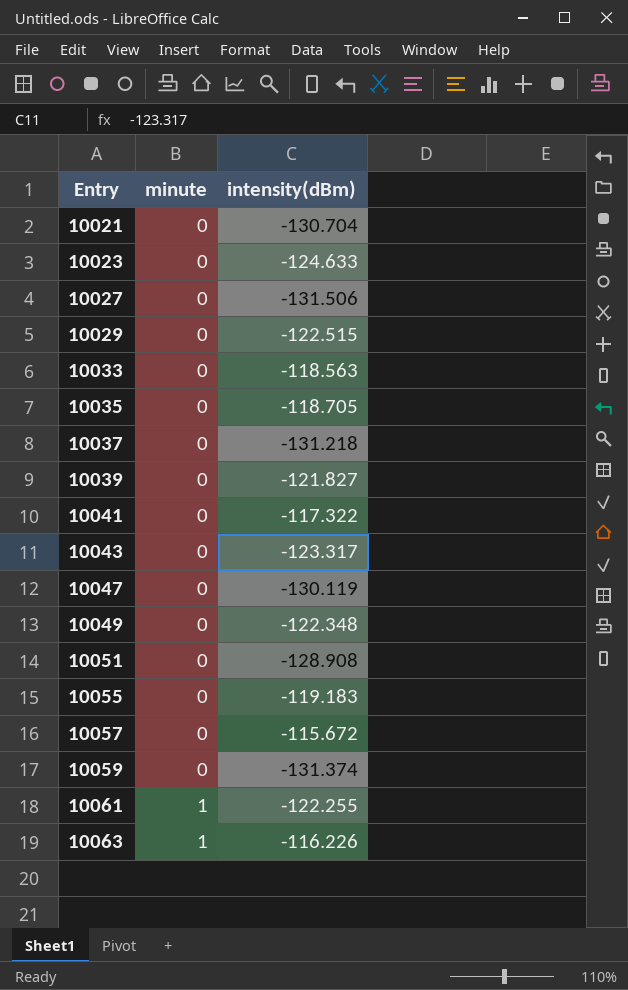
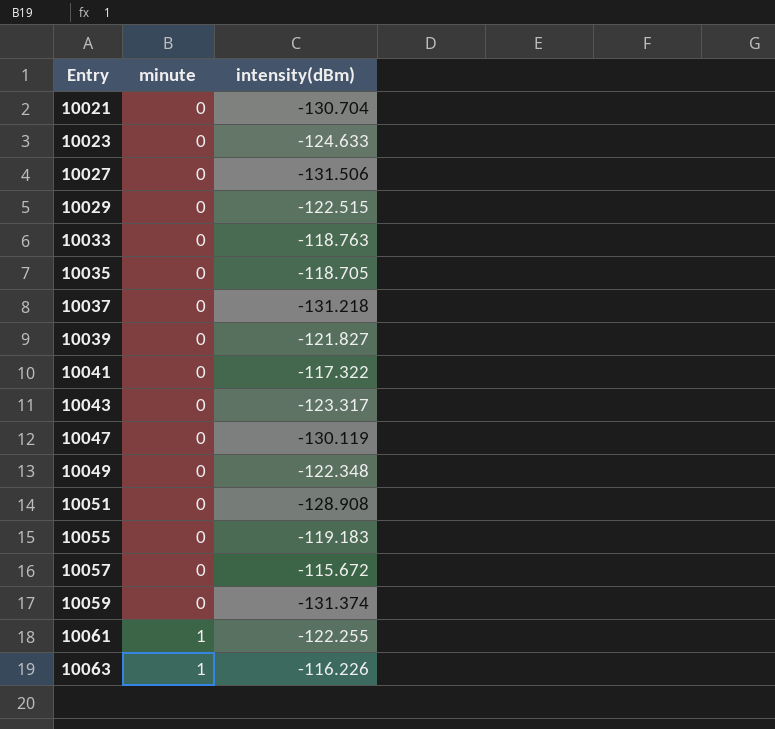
10033 | intensity(dBm): -118.563 -> -118.763

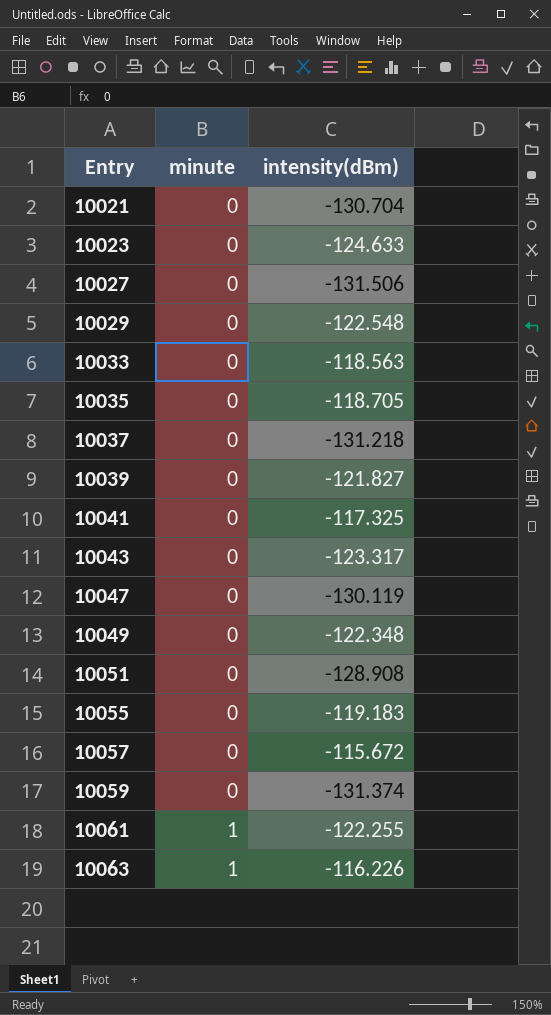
10029 | intensity(dBm): -122.515 -> -122.548
10033 | intensity(dBm): -118.763 -> -118.563
10041 | intensity(dBm): -117.322 -> -117.325

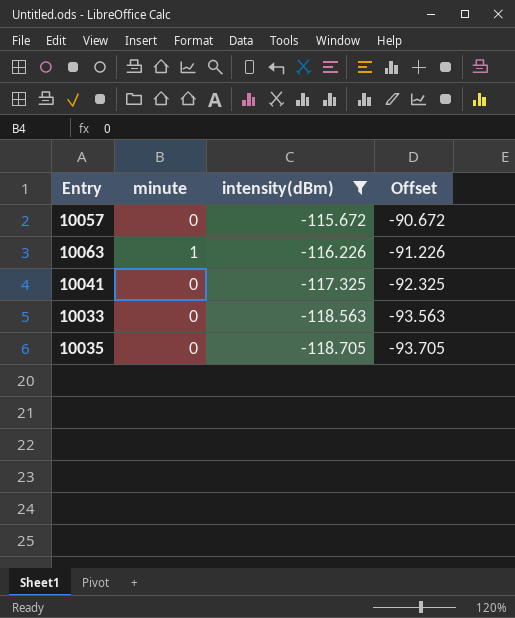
filter: none -> intensity(dBm) >= -118.705
row order: Entry ascending -> intensity(dBm) descending
column Offset | formula: none -> [intensity(dBm)] + 25

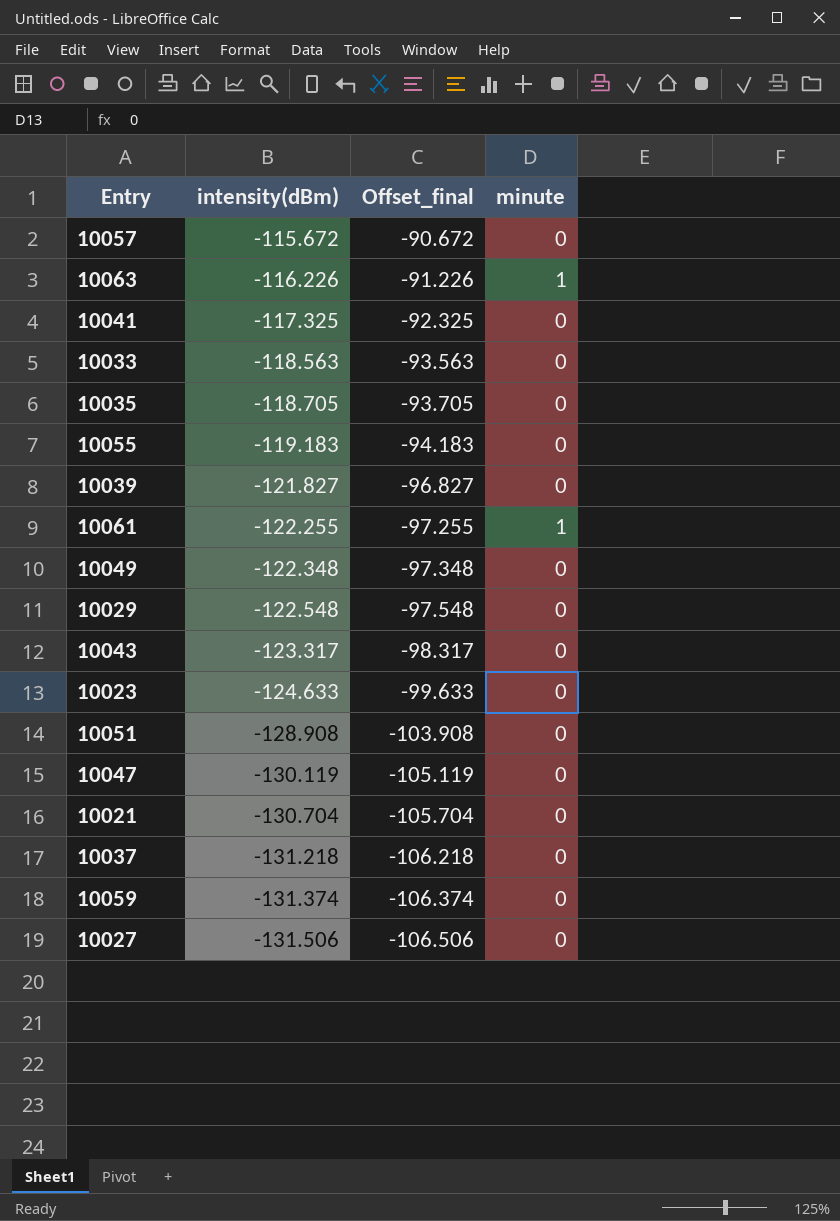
filter: intensity(dBm) >= -118.705 -> none
column name: Offset -> Offset_final
column minute | position: 2 -> 4

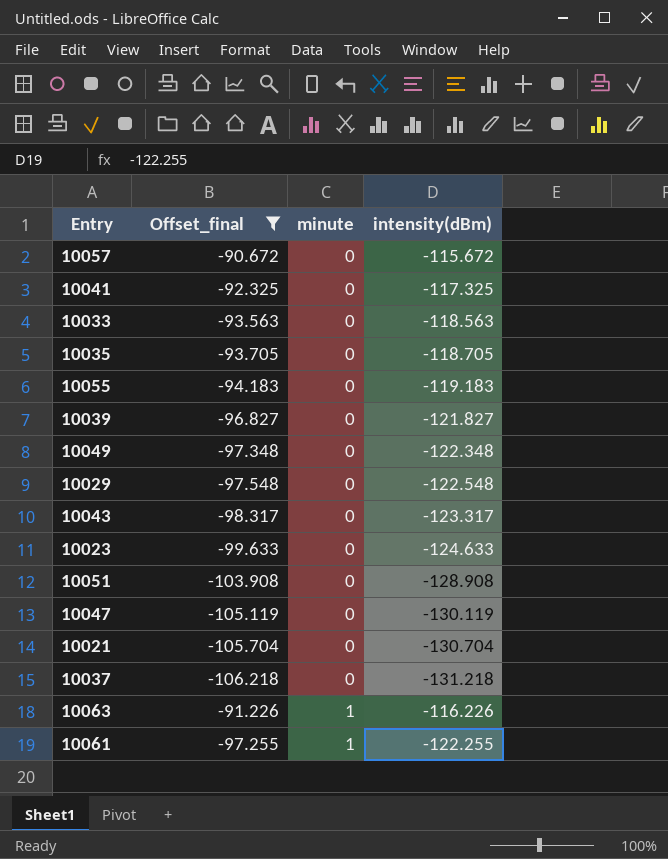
filter: none -> Offset_final >= -106.218
row order: intensity(dBm) descending -> minute ascending
column intensity(dBm) | position: 2 -> 4

